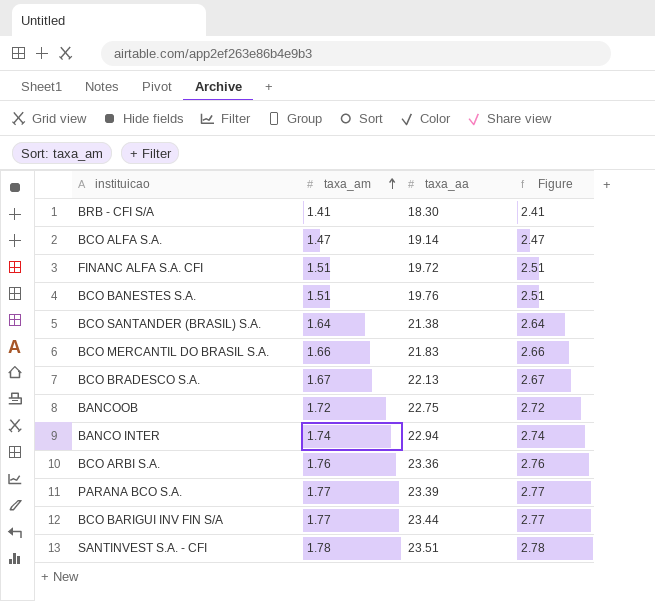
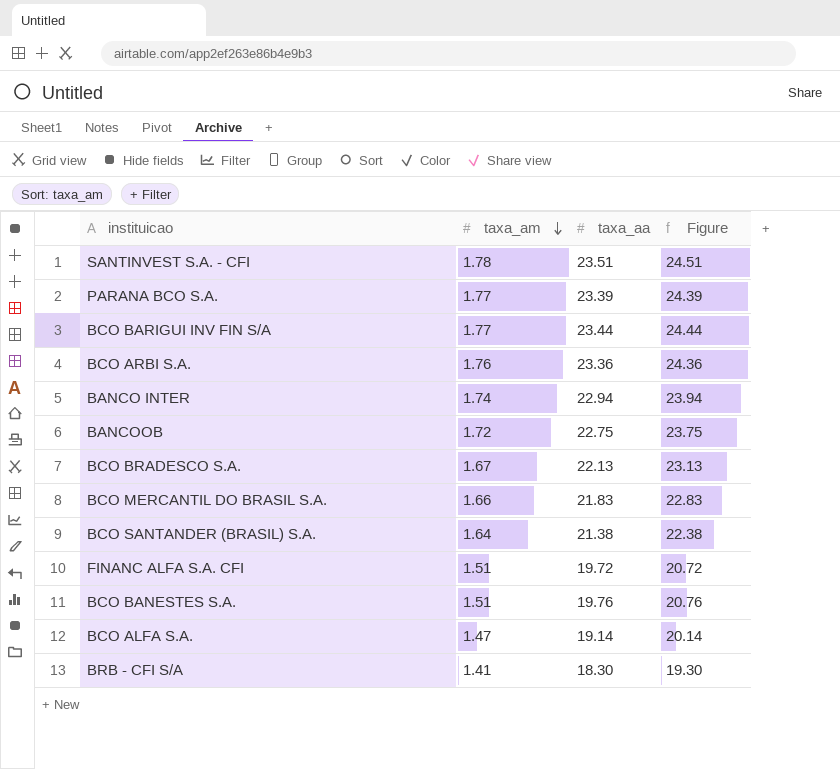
row order: taxa_am ascending -> taxa_am descending
column Figure | formula: [taxa_am] + 1 -> [taxa_aa] + 1

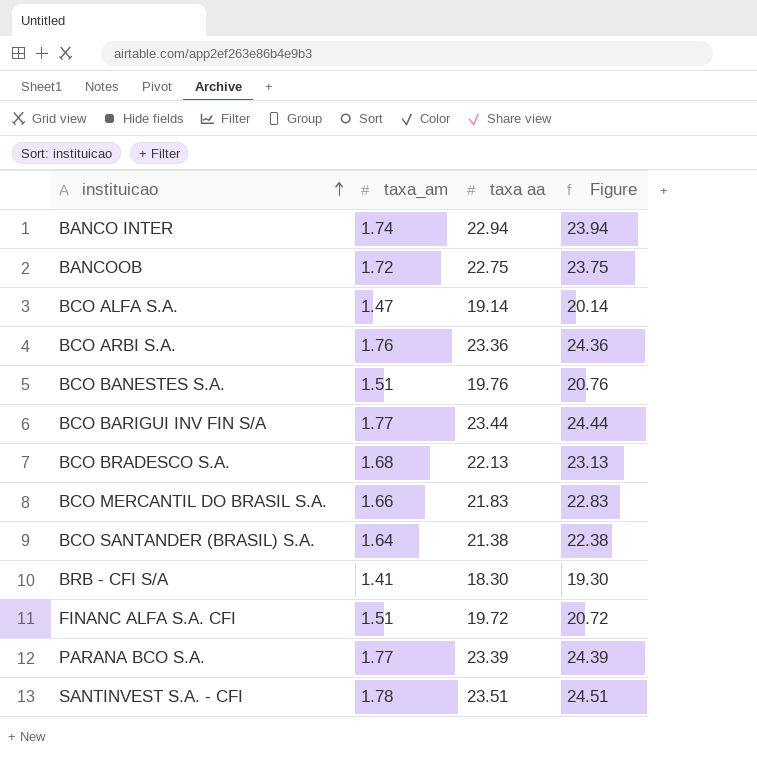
row order: taxa_am descending -> instituicao ascending
column name: taxa_aa -> taxa aa
BCO BRADESCO S.A. | taxa_am: 1.67 -> 1.68

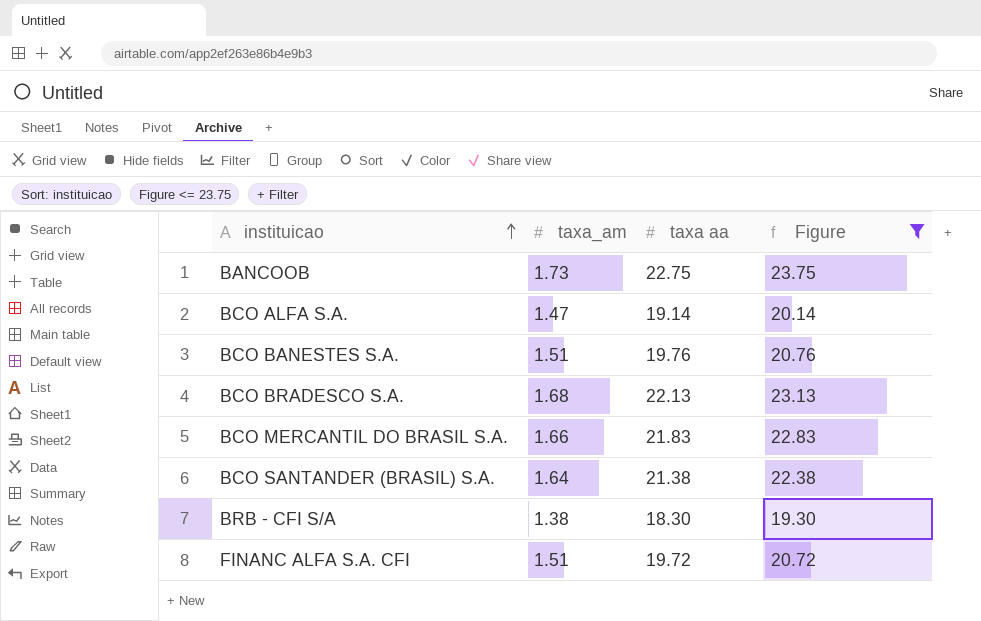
filter: none -> Figure <= 23.75
BANCOOB | taxa_am: 1.72 -> 1.73
BRB - CFI S/A | taxa_am: 1.41 -> 1.38

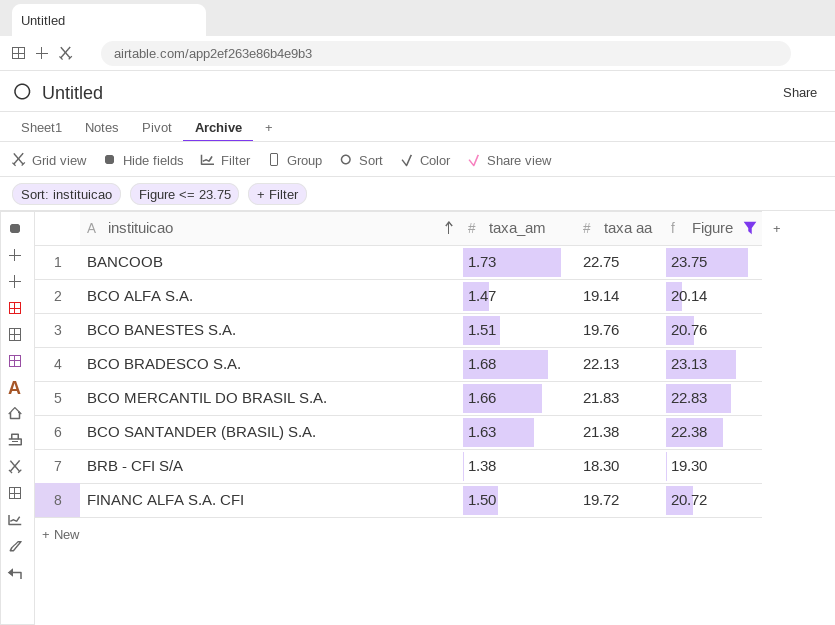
BCO SANTANDER (BRASIL) S.A. | taxa_am: 1.64 -> 1.63
FINANC ALFA S.A. CFI | taxa_am: 1.51 -> 1.50

